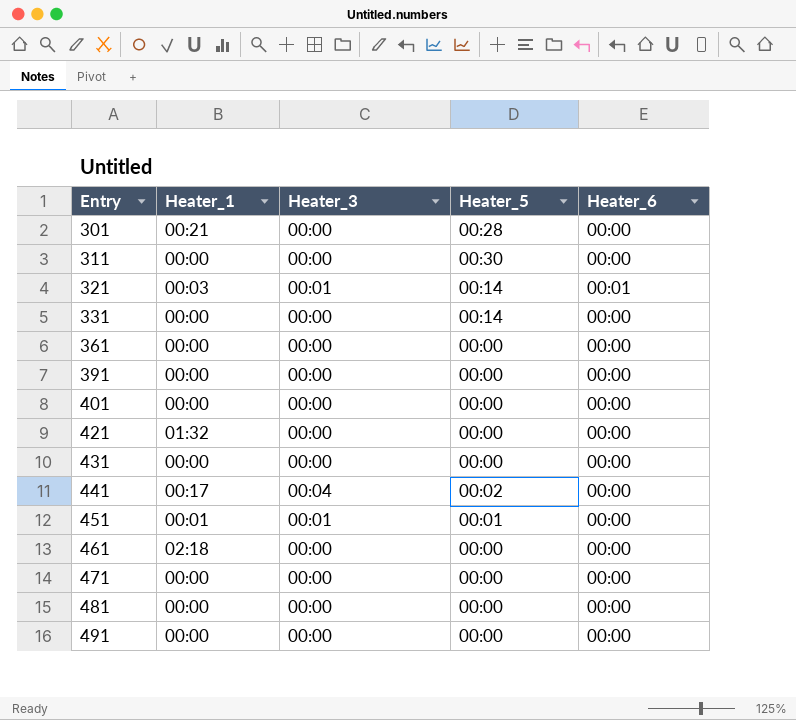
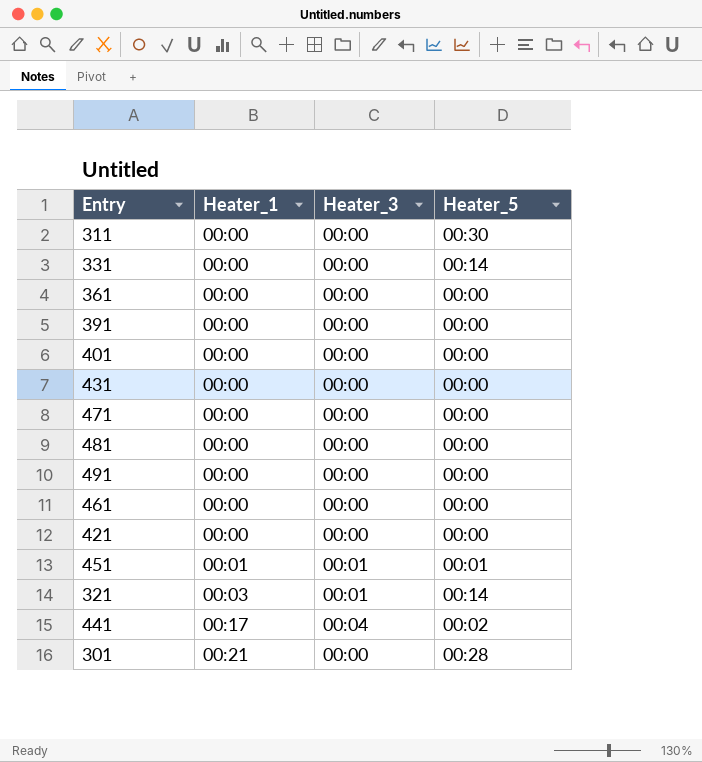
row order: Entry ascending -> Heater_1 ascending
column Heater_6 | position: 5 -> none
461 | Heater_1: 02:18 -> 00:00
421 | Heater_1: 01:32 -> 00:00

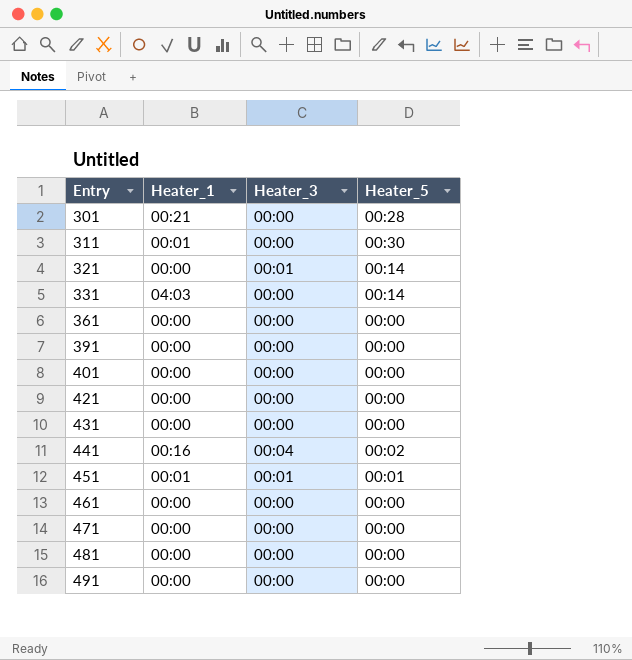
row order: Heater_1 ascending -> Entry ascending
311 | Heater_1: 00:00 -> 00:01
321 | Heater_1: 00:03 -> 00:00
331 | Heater_1: 00:00 -> 04:03
441 | Heater_1: 00:17 -> 00:16

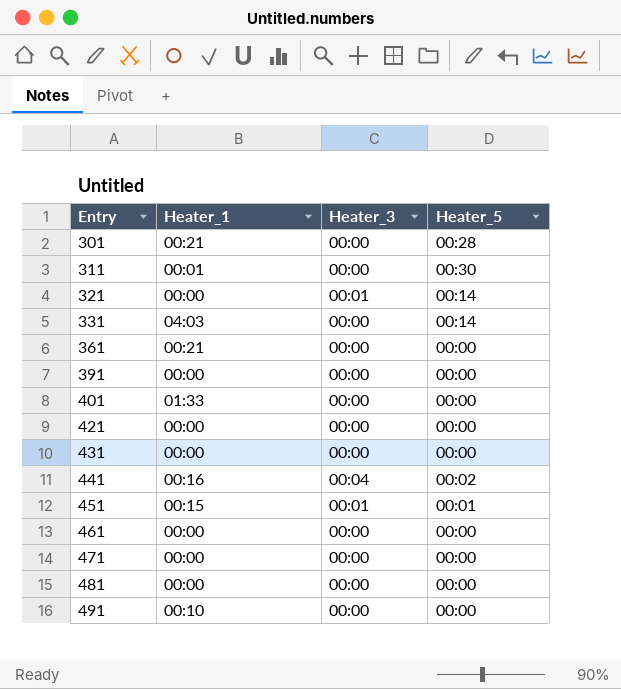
361 | Heater_1: 00:00 -> 00:21
401 | Heater_1: 00:00 -> 01:33
451 | Heater_1: 00:01 -> 00:15
491 | Heater_1: 00:00 -> 00:10

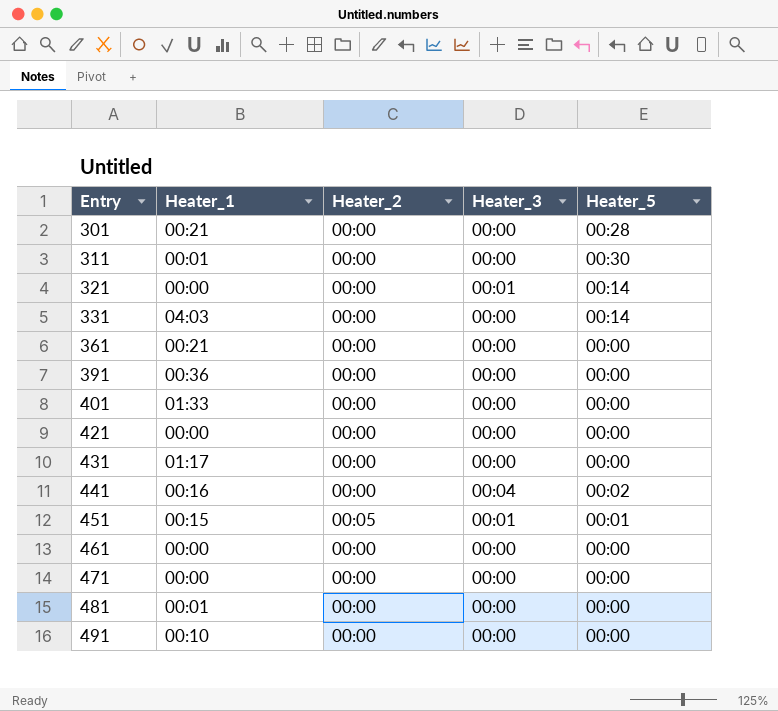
column Heater_2 | position: none -> 3
391 | Heater_1: 00:00 -> 00:36
431 | Heater_1: 00:00 -> 01:17
481 | Heater_1: 00:00 -> 00:01

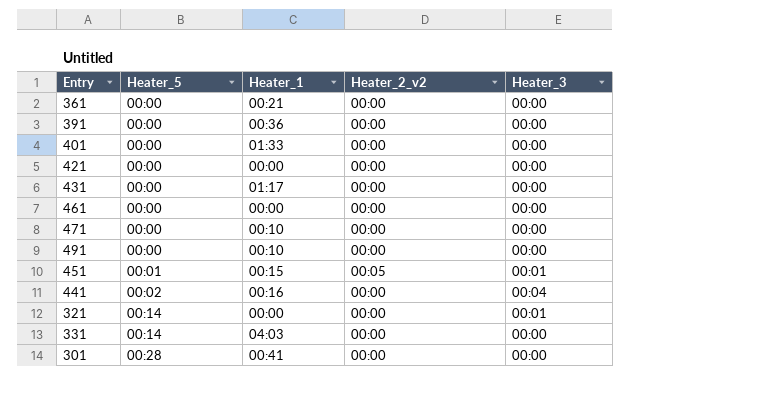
row order: Entry ascending -> Heater_5 ascending
column Heater_5 | position: 5 -> 2
column name: Heater_2 -> Heater_2_v2
row 311: 00:01 | 00:00 | 00:00 | 00:30 -> none
row 481: 00:01 | 00:00 | 00:00 | 00:00 -> none
471 | Heater_1: 00:00 -> 00:10
301 | Heater_1: 00:21 -> 00:41

